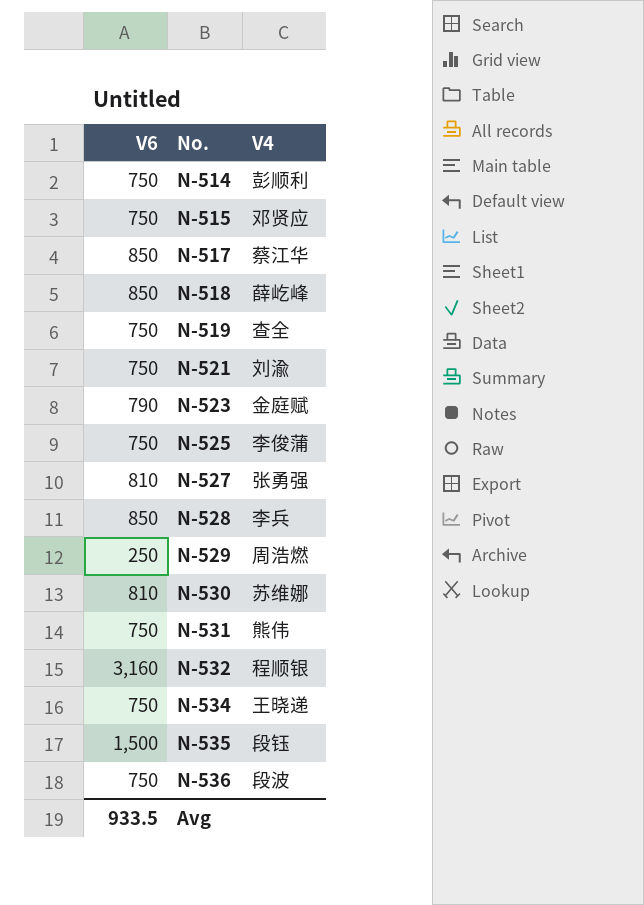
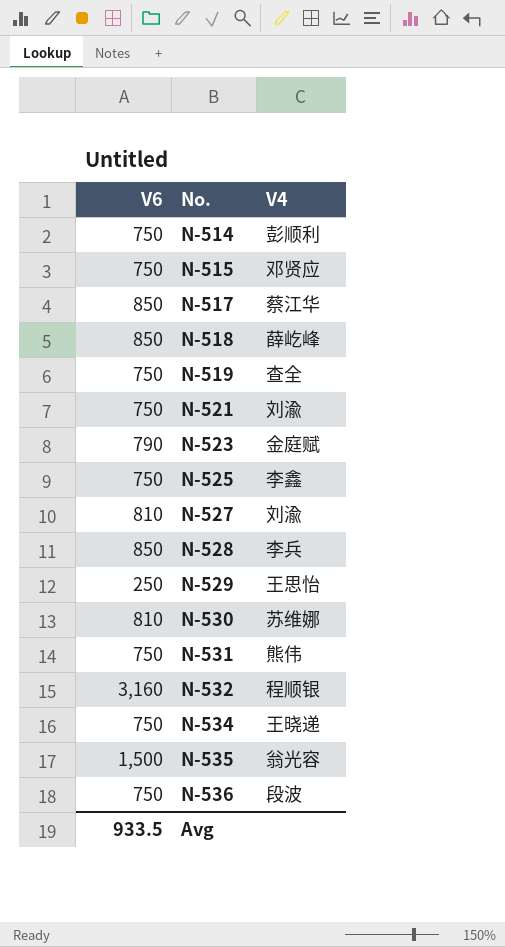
N-525 | V4: 李俊蒲 -> 李鑫
N-527 | V4: 张勇强 -> 刘渝
N-529 | V4: 周浩燃 -> 王思怡
N-535 | V4: 段钰 -> 翁光容

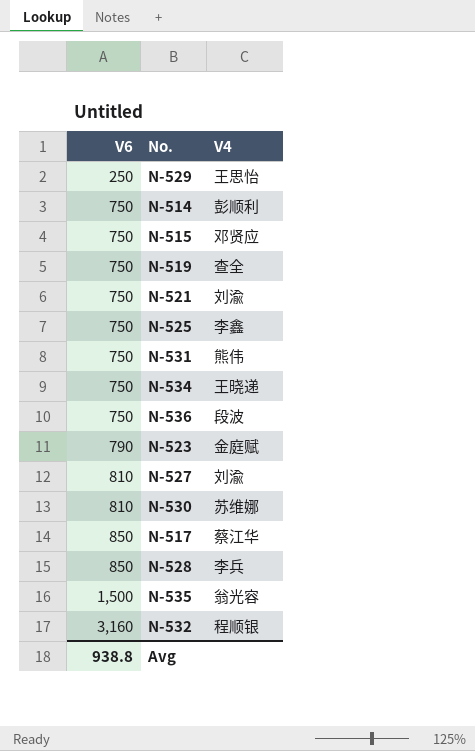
row order: No. ascending -> V6 ascending
row N-518: 850 | 薛屹峰 -> none
Avg | V6: 933.5 -> 938.8

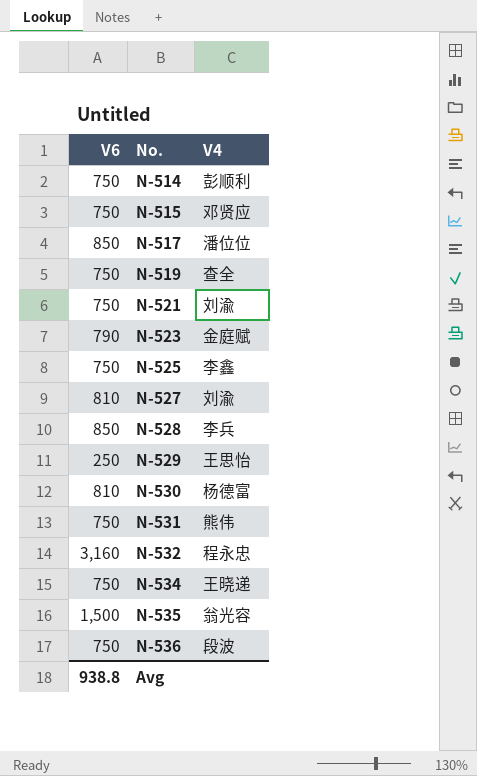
row order: V6 ascending -> No. ascending
N-517 | V4: 蔡江华 -> 潘位位
N-530 | V4: 苏维娜 -> 杨德富
N-532 | V4: 程顺银 -> 程永忠

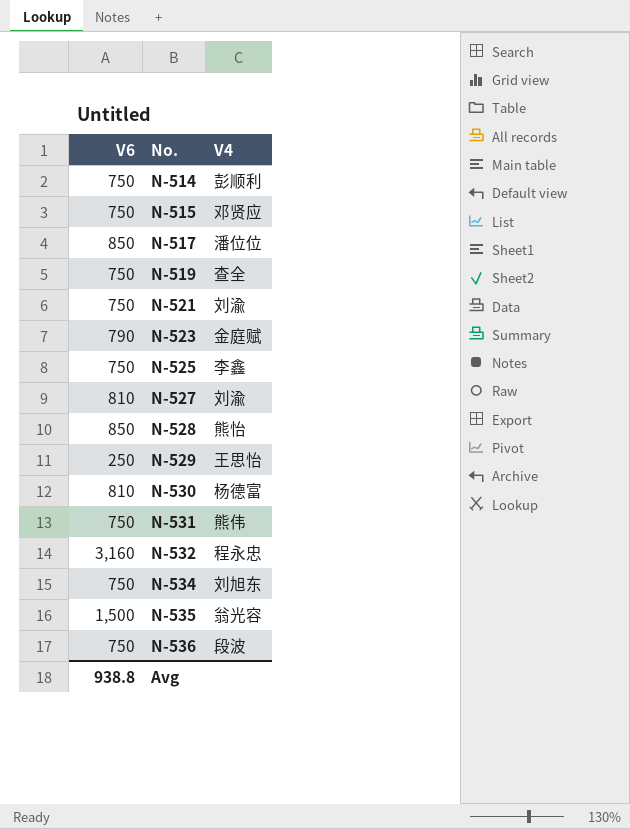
N-528 | V4: 李兵 -> 熊怡
N-534 | V4: 王晓递 -> 刘旭东

